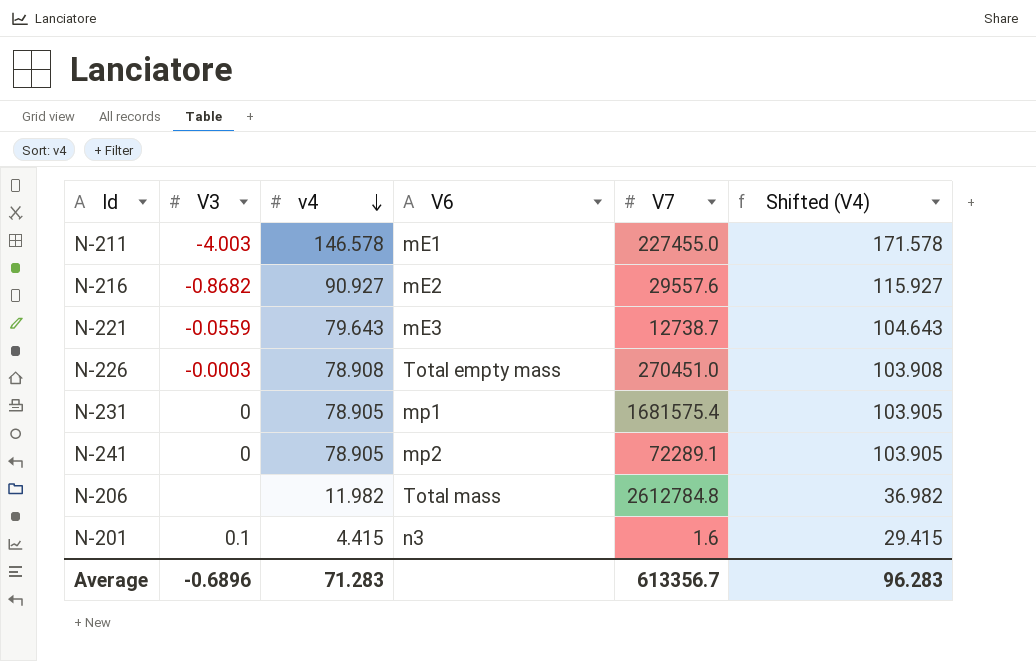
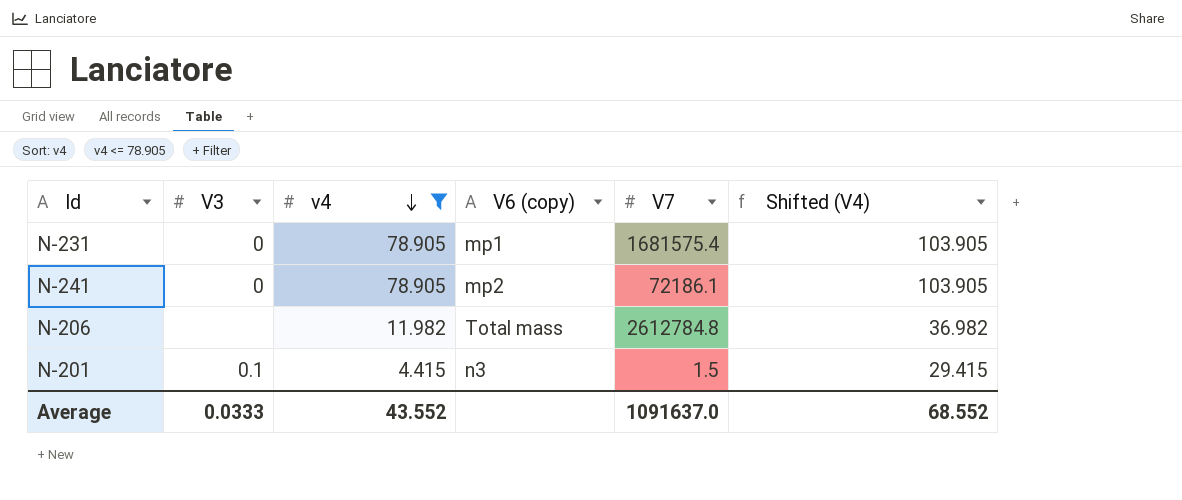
filter: none -> v4 <= 78.905
column name: V6 -> V6 (copy)
N-241 | V7: 72289.1 -> 72186.1
N-201 | V7: 1.6 -> 1.5
Average | V3: -0.6896 -> 0.0333
Average | v4: 71.283 -> 43.552
Average | V7: 613356.7 -> 1091637.0
Average | Shifted (V4): 96.283 -> 68.552

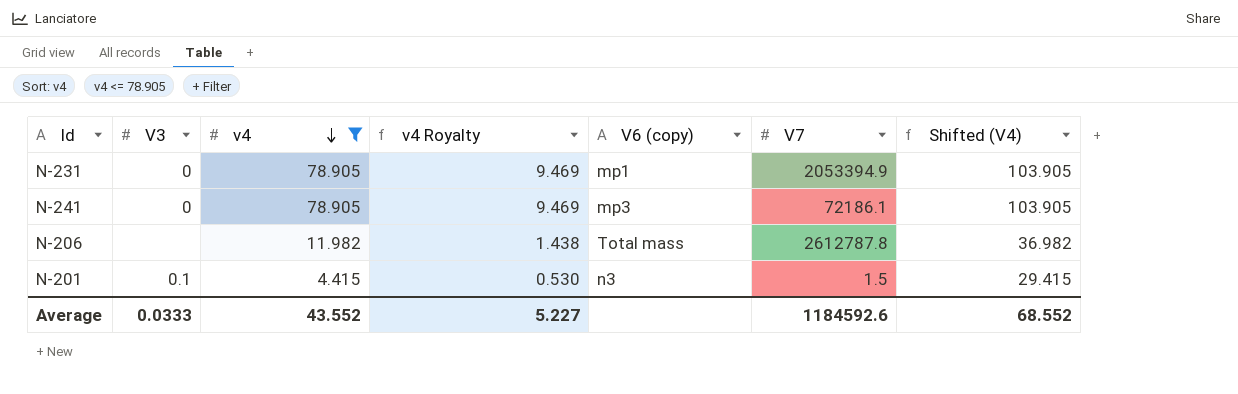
column v4 Royalty | formula: none -> [v4] * 0.12
N-231 | V7: 1681575.4 -> 2053394.9
N-241 | V6 (copy): mp2 -> mp3
N-206 | V7: 2612784.8 -> 2612787.8
Average | V7: 1091637.0 -> 1184592.6

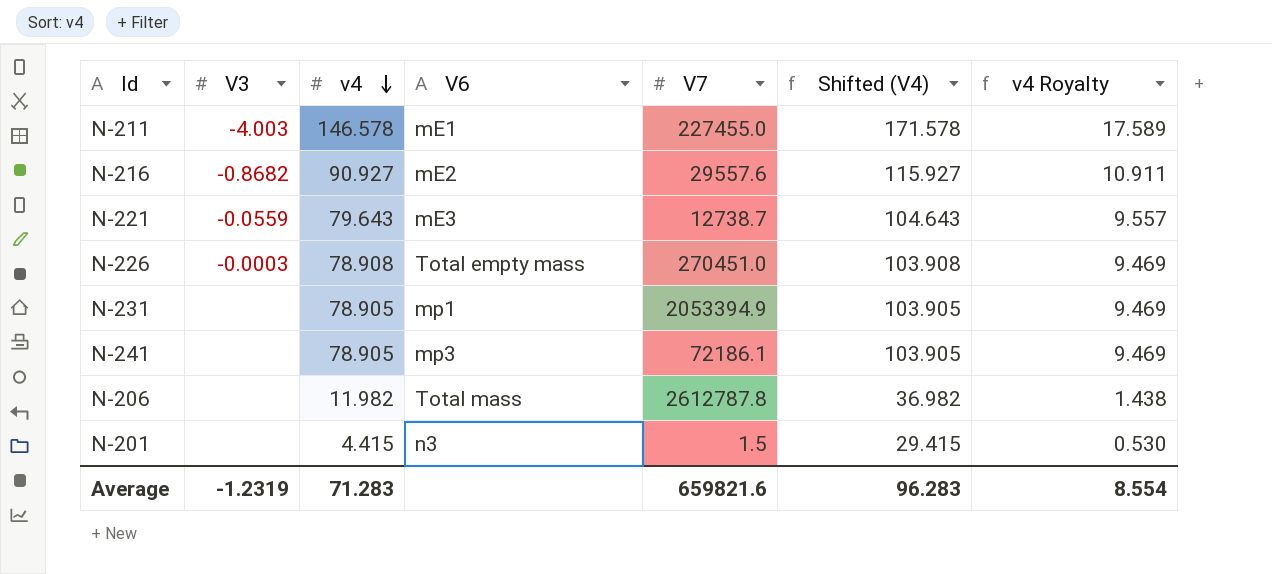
filter: v4 <= 78.905 -> none
column name: V6 (copy) -> V6
column v4 Royalty | position: 4 -> 7
N-231 | V3: 0 -> none
N-241 | V3: 0 -> none
N-201 | V3: 0.1 -> none
Average | V3: 0.0333 -> -1.2319
Average | v4: 43.552 -> 71.283
Average | V7: 1184592.6 -> 659821.6
Average | Shifted (V4): 68.552 -> 96.283
Average | v4 Royalty: 5.227 -> 8.554

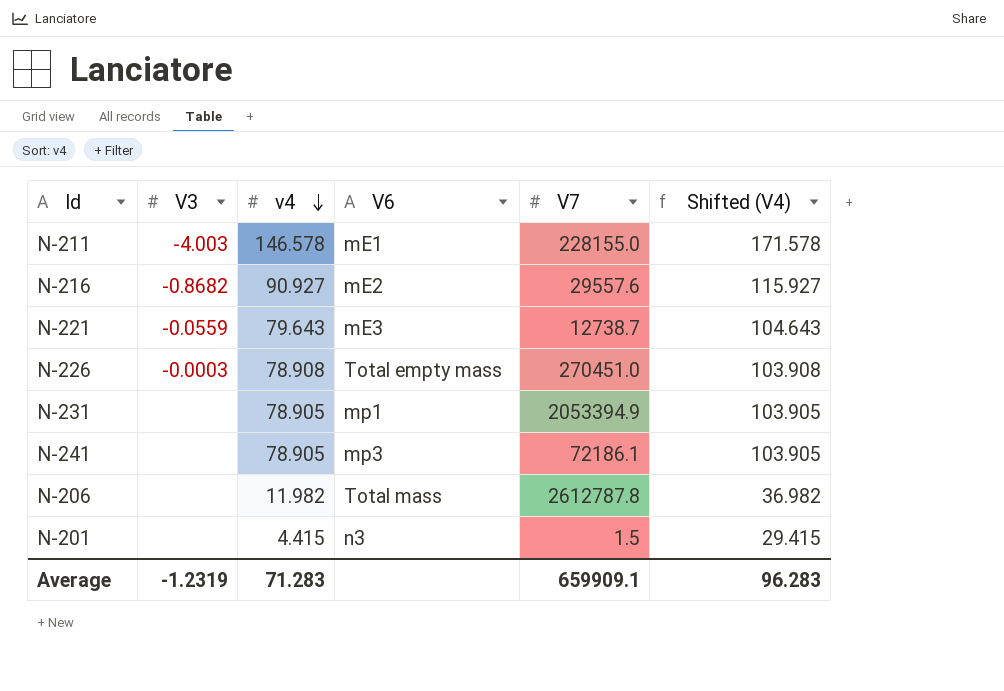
column v4 Royalty | formula: [v4] * 0.12 -> none
N-211 | V7: 227455.0 -> 228155.0
Average | V7: 659821.6 -> 659909.1

